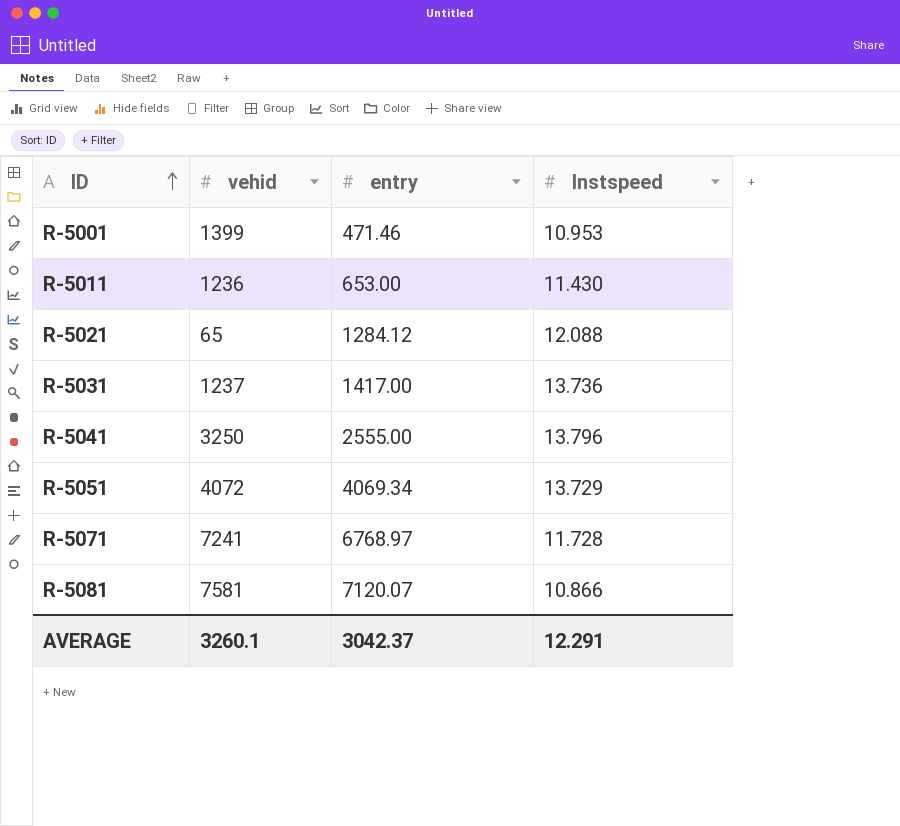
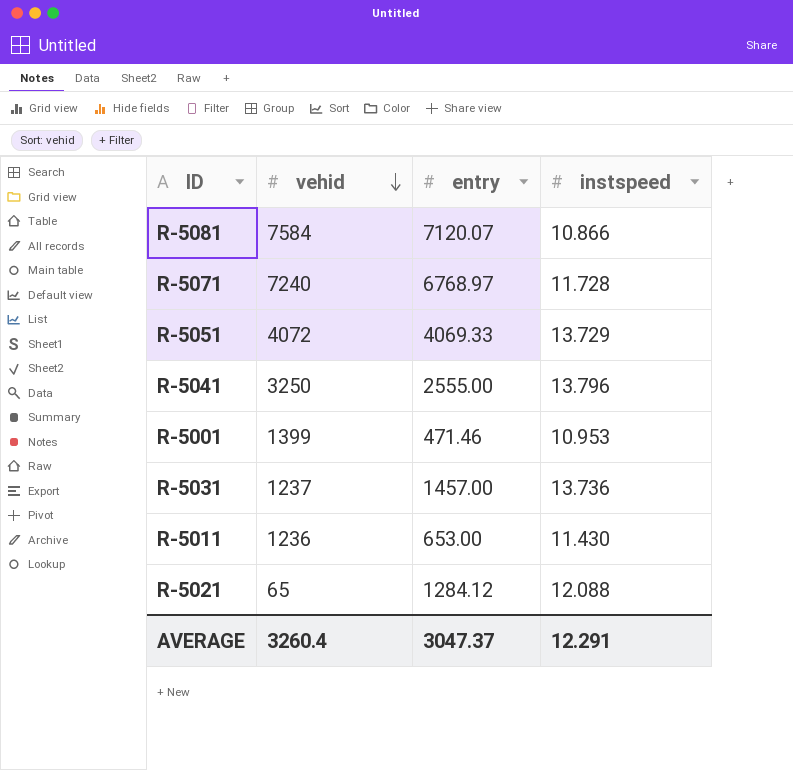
row order: ID ascending -> vehid descending
column name: Instspeed -> instspeed
R-5081 | vehid: 7581 -> 7584
R-5071 | vehid: 7241 -> 7240
R-5051 | entry: 4069.34 -> 4069.33
R-5031 | entry: 1417.00 -> 1457.00
AVERAGE | vehid: 3260.1 -> 3260.4
AVERAGE | entry: 3042.37 -> 3047.37

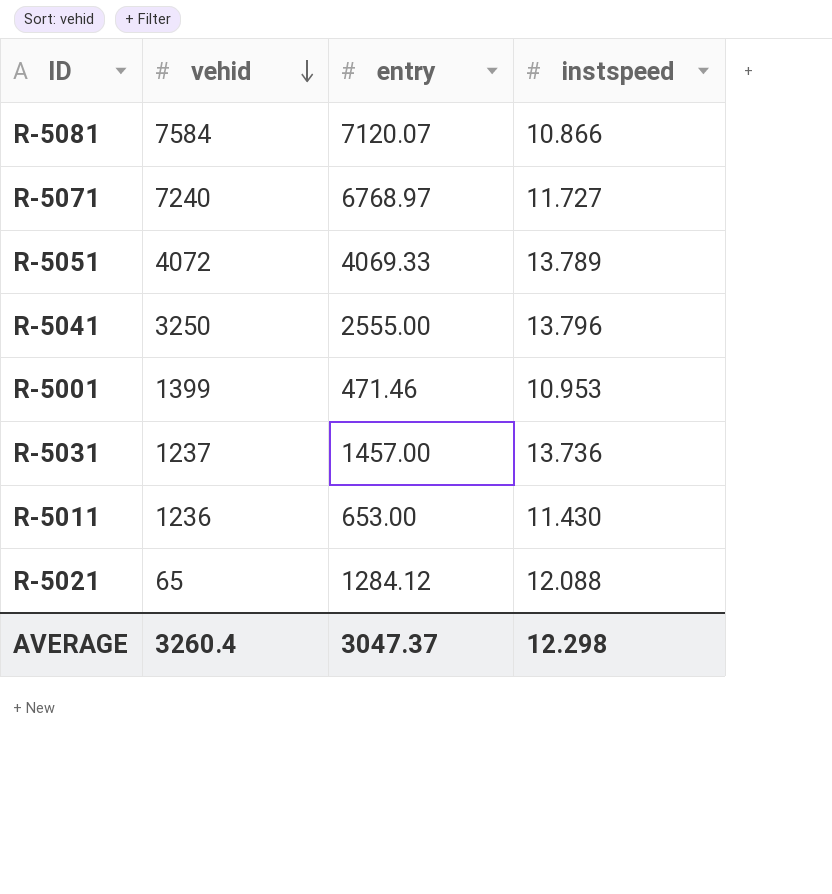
R-5071 | instspeed: 11.728 -> 11.727
R-5051 | instspeed: 13.729 -> 13.789
AVERAGE | instspeed: 12.291 -> 12.298

